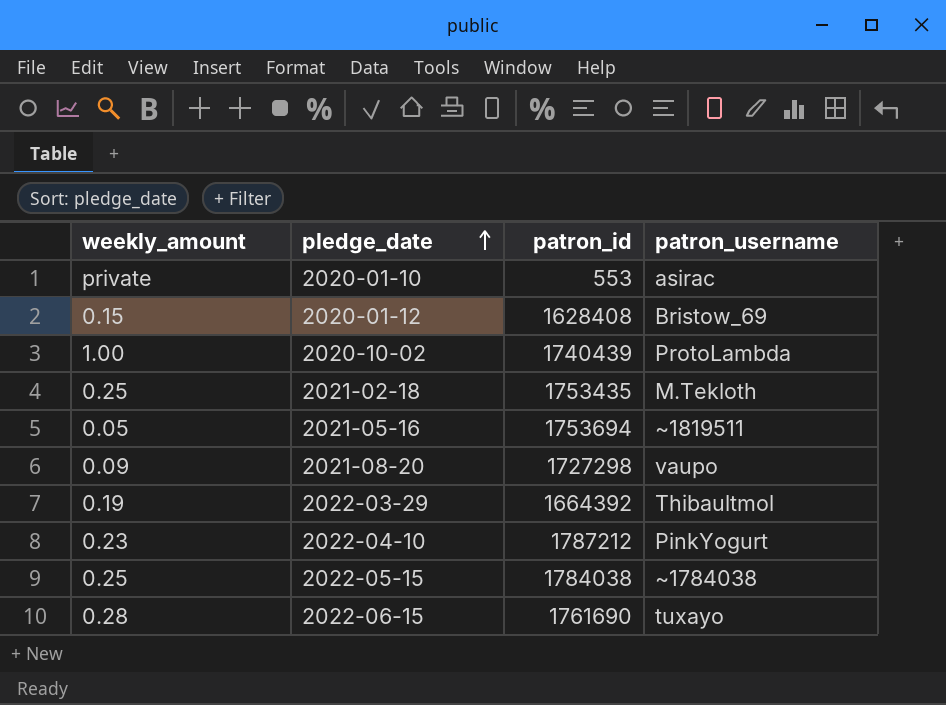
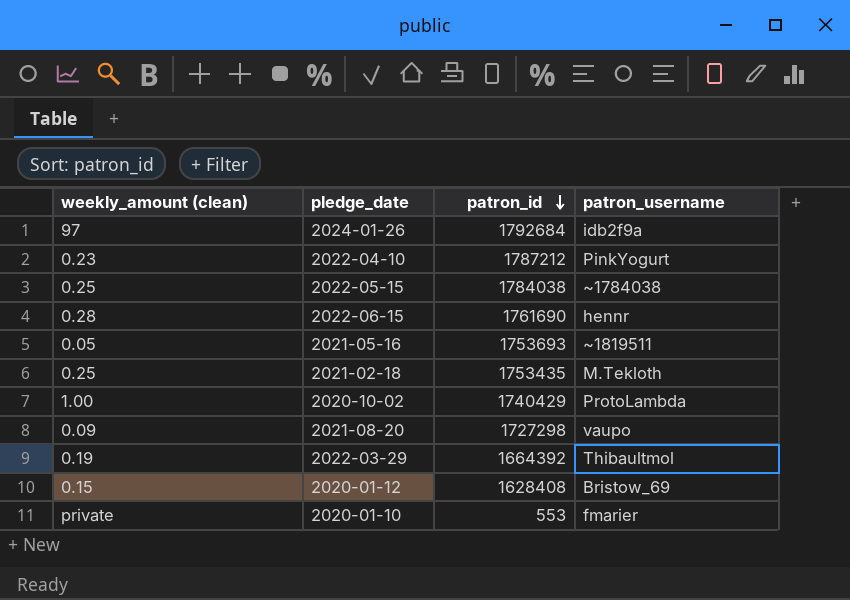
row order: pledge_date ascending -> patron_id descending
column name: weekly_amount -> weekly_amount (clean)
row 2024-01-26: none -> 97 | 1792684 | idb2f9a
2022-06-15 | patron_username: tuxayo -> hennr
2021-05-16 | patron_id: 1753694 -> 1753693
2020-10-02 | patron_id: 1740439 -> 1740429
2020-01-10 | patron_username: asirac -> fmarier

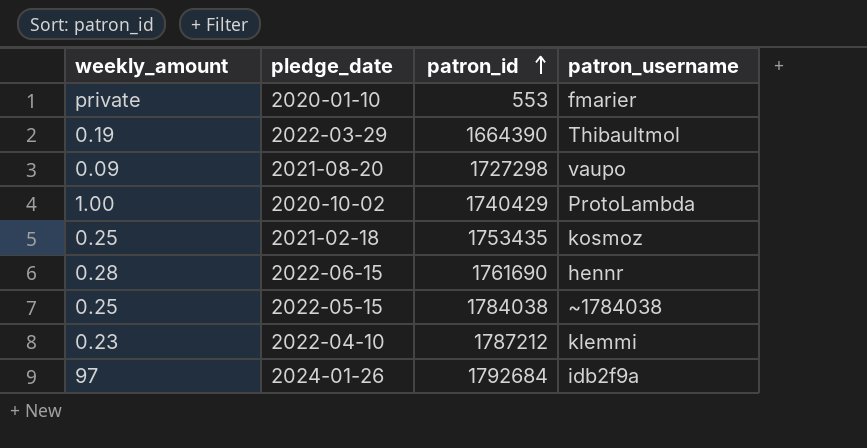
row order: patron_id descending -> patron_id ascending
column name: weekly_amount (clean) -> weekly_amount
row 2021-05-16: 0.05 | 1753693 | ~1819511 -> none
row 2020-01-12: 0.15 | 1628408 | Bristow_69 -> none
2022-03-29 | patron_id: 1664392 -> 1664390
2021-02-18 | patron_username: M.Tekloth -> kosmoz
2022-04-10 | patron_username: PinkYogurt -> klemmi

